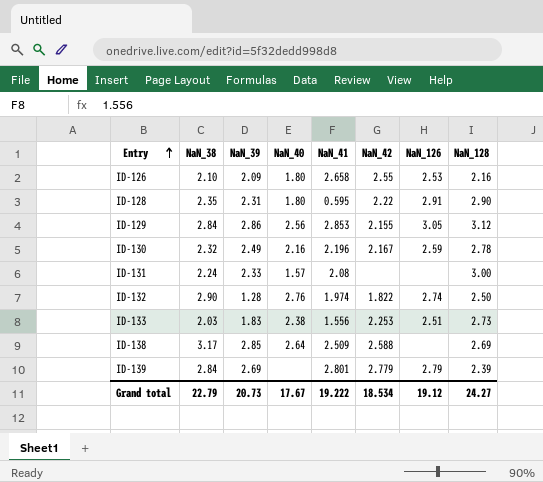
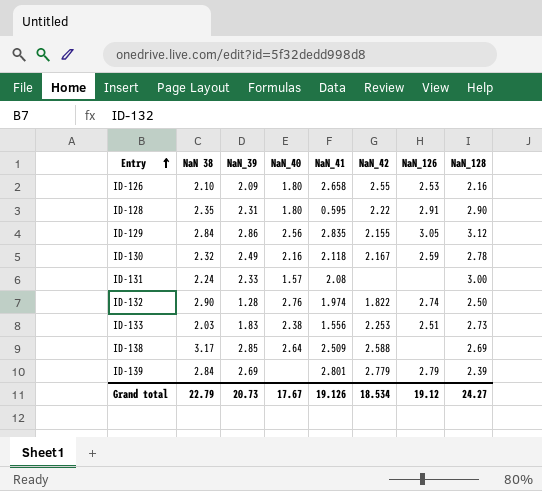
column name: NaN_38 -> NaN 38
ID-129 | NaN_41: 2.853 -> 2.835
ID-130 | NaN_41: 2.196 -> 2.118
Grand total | NaN_41: 19.222 -> 19.126

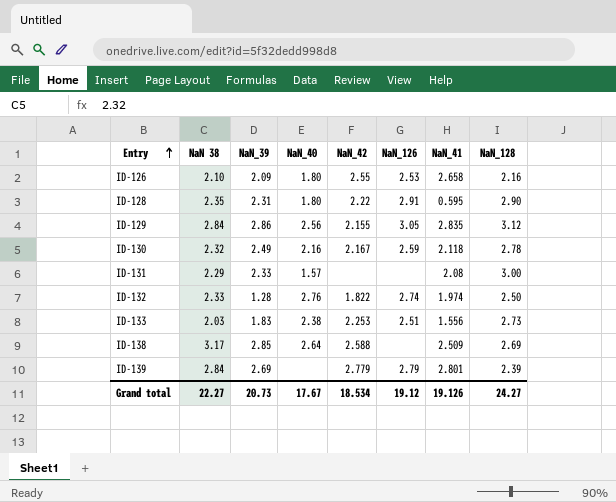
column NaN_41 | position: 5 -> 7
ID-131 | NaN 38: 2.24 -> 2.29
ID-132 | NaN 38: 2.90 -> 2.33
Grand total | NaN 38: 22.79 -> 22.27

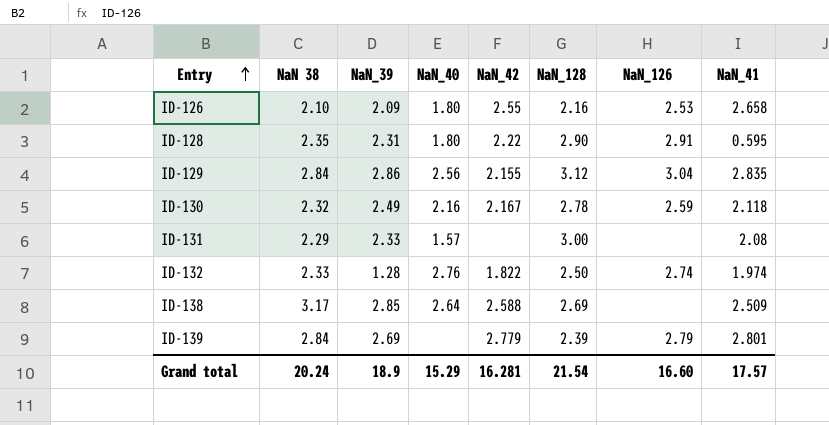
column NaN_128 | position: 8 -> 6
row ID-133: 2.03 | 1.83 | 2.38 | 2.253 | 2.51 | 1.556 | 2.73 -> none
ID-129 | NaN_126: 3.05 -> 3.04
Grand total | NaN 38: 22.27 -> 20.24
Grand total | NaN_39: 20.73 -> 18.9
Grand total | NaN_40: 17.67 -> 15.29
Grand total | NaN_42: 18.534 -> 16.281
Grand total | NaN_128: 24.27 -> 21.54
Grand total | NaN_126: 19.12 -> 16.60
Grand total | NaN_41: 19.126 -> 17.57

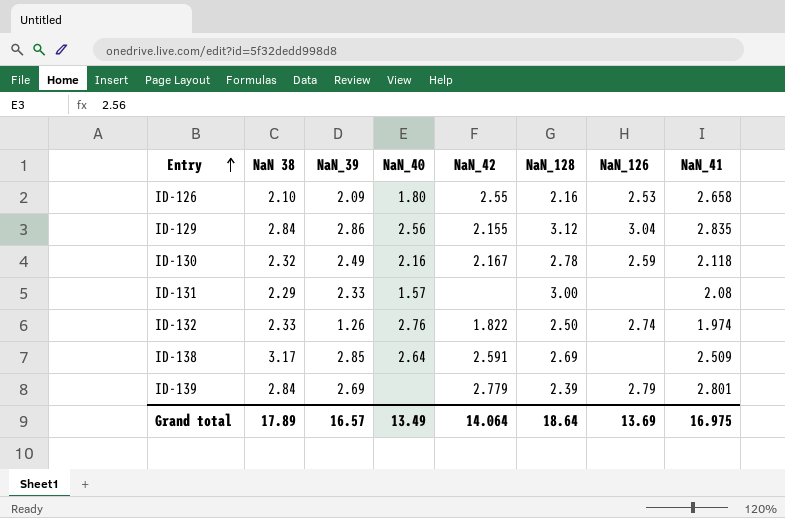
row ID-128: 2.35 | 2.31 | 1.80 | 2.22 | 2.90 | 2.91 | 0.595 -> none
ID-132 | NaN_39: 1.28 -> 1.26
ID-138 | NaN_42: 2.588 -> 2.591
Grand total | NaN 38: 20.24 -> 17.89
Grand total | NaN_39: 18.9 -> 16.57
Grand total | NaN_40: 15.29 -> 13.49
Grand total | NaN_42: 16.281 -> 14.064
Grand total | NaN_128: 21.54 -> 18.64
Grand total | NaN_126: 16.60 -> 13.69
Grand total | NaN_41: 17.57 -> 16.975

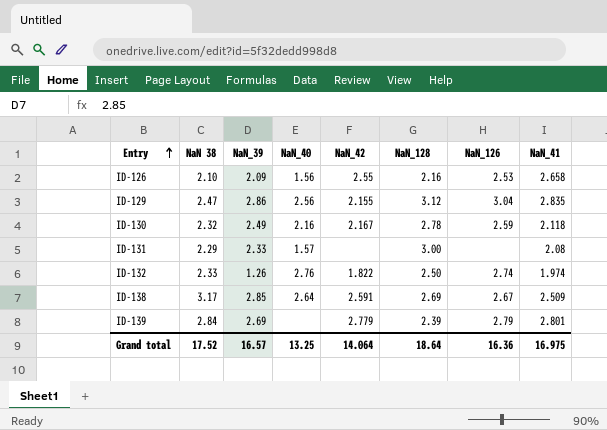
ID-126 | NaN_40: 1.80 -> 1.56
ID-129 | NaN 38: 2.84 -> 2.47
ID-138 | NaN_126: none -> 2.67
Grand total | NaN 38: 17.89 -> 17.52
Grand total | NaN_40: 13.49 -> 13.25
Grand total | NaN_126: 13.69 -> 16.36

